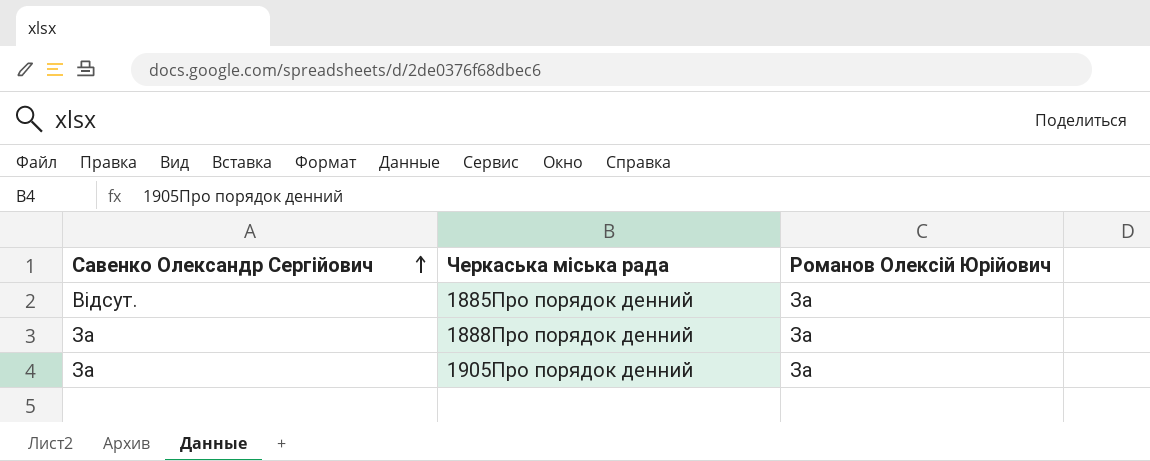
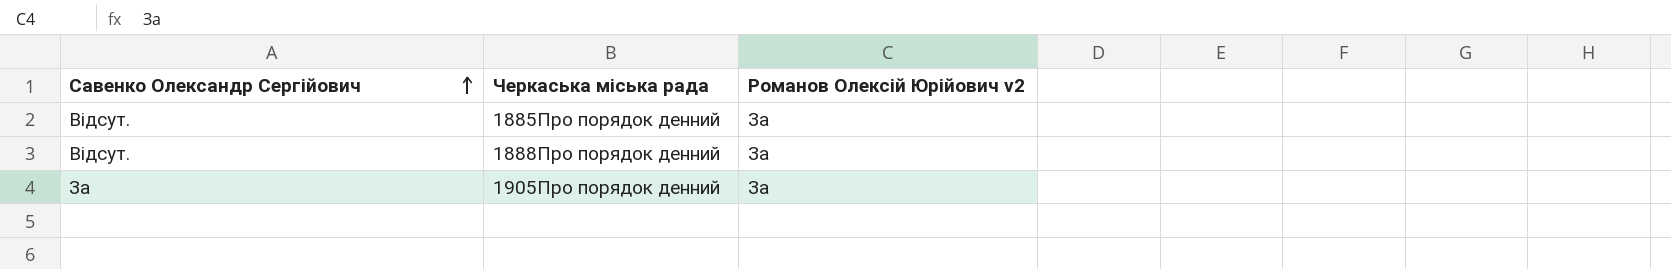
column name: Романов Олексій Юрійович -> Романов Олексій Юрійович v2
1888Про порядок денний | Савенко Олександр Сергійович: За -> Відсут.

